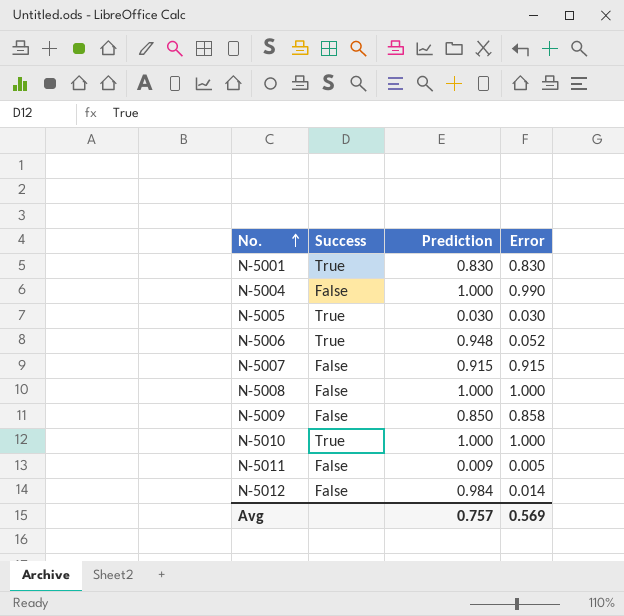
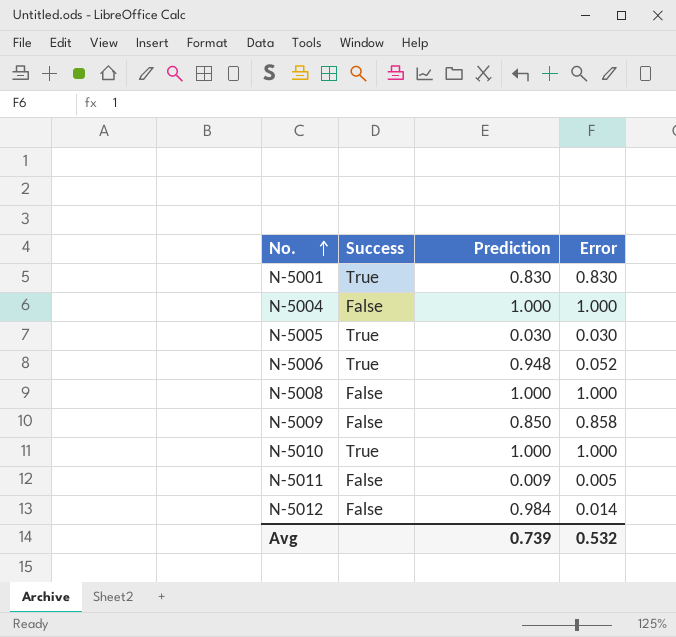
row N-5007: False | 0.915 | 0.915 -> none
N-5004 | Error: 0.990 -> 1.000
Avg | Prediction: 0.757 -> 0.739
Avg | Error: 0.569 -> 0.532

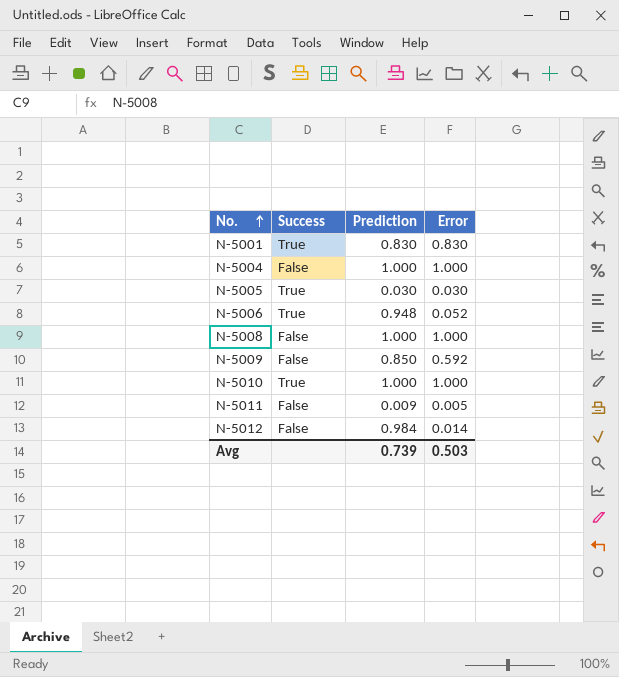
N-5009 | Error: 0.858 -> 0.592
Avg | Error: 0.532 -> 0.503

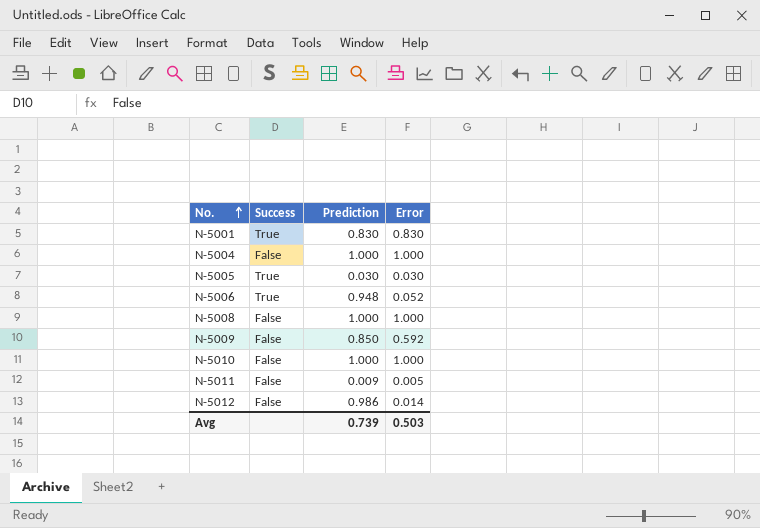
N-5010 | Success: True -> False
N-5012 | Prediction: 0.984 -> 0.986

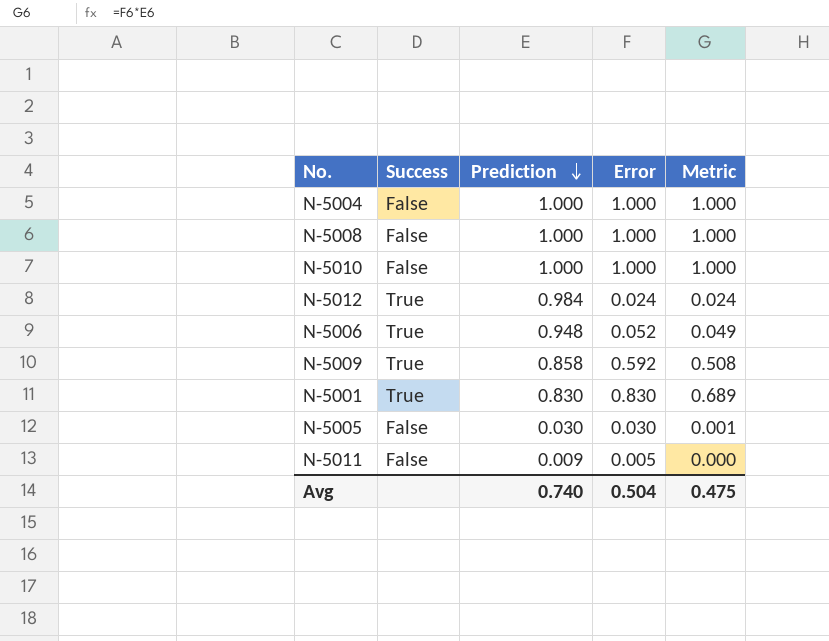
row order: No. ascending -> Prediction descending
column Metric | formula: none -> [Prediction] * [Error]
N-5012 | Success: False -> True
N-5012 | Prediction: 0.986 -> 0.984
N-5012 | Error: 0.014 -> 0.024
N-5009 | Success: False -> True
N-5009 | Prediction: 0.850 -> 0.858
N-5005 | Success: True -> False
Avg | Prediction: 0.739 -> 0.740
Avg | Error: 0.503 -> 0.504

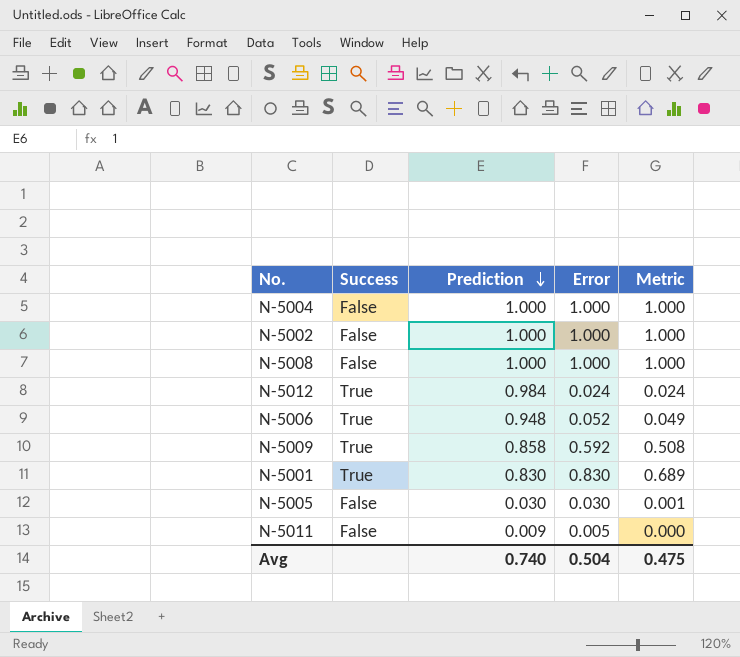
row N-5010: False | 1.000 | 1.000 | 1.000 -> none
row N-5002: none -> False | 1.000 | 1.000 | 1.000

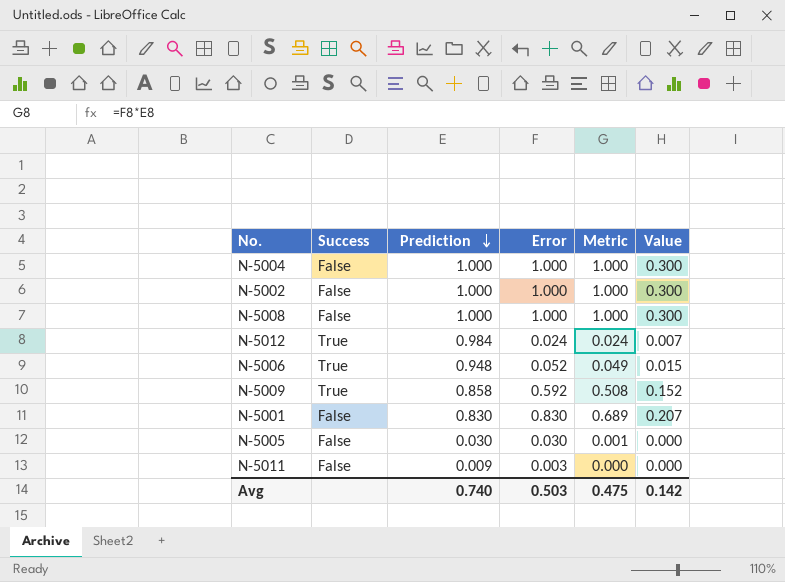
column Value | formula: none -> [Metric] * 0.3
N-5001 | Success: True -> False
N-5011 | Error: 0.005 -> 0.003
Avg | Error: 0.504 -> 0.503

